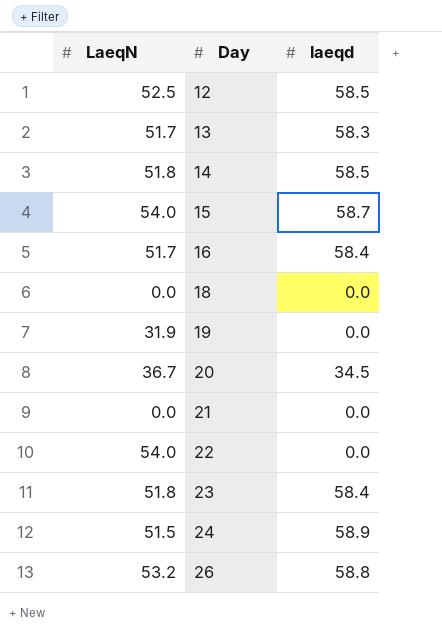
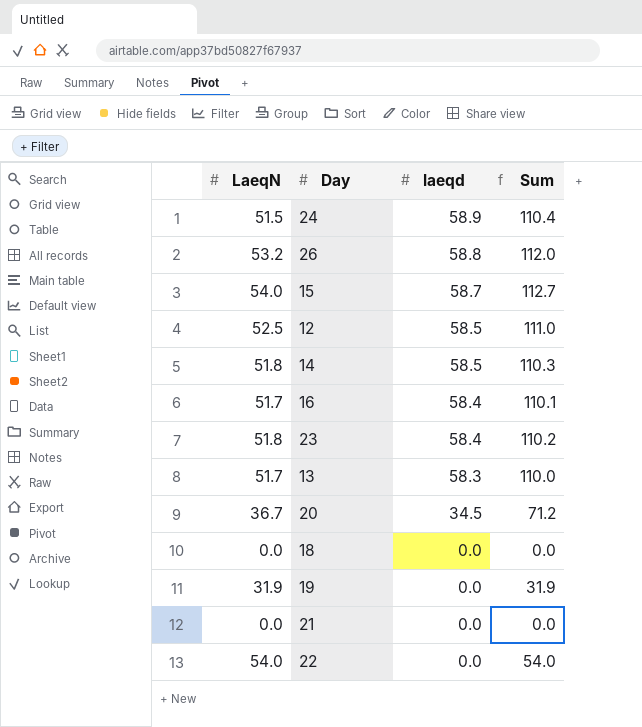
row order: Day ascending -> laeqd descending
column Sum | formula: none -> [LaeqN] + [laeqd]

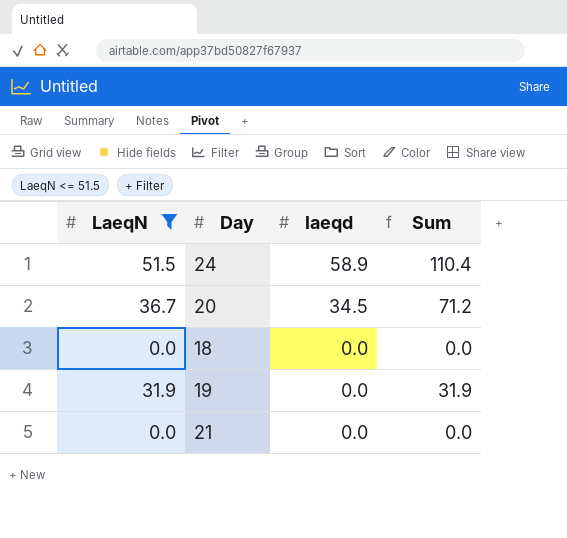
filter: none -> LaeqN <= 51.5

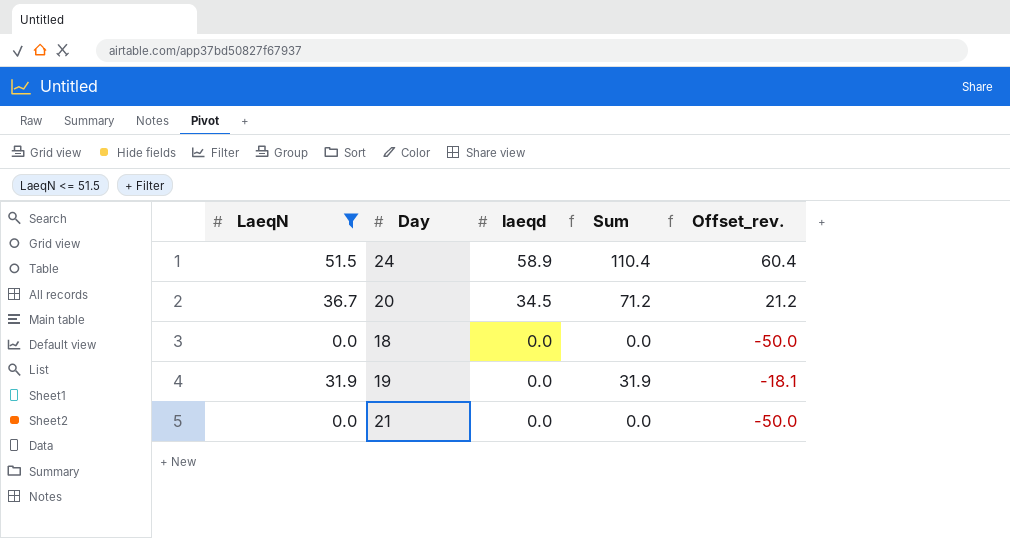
column Offset_rev. | formula: none -> [Sum] - 50

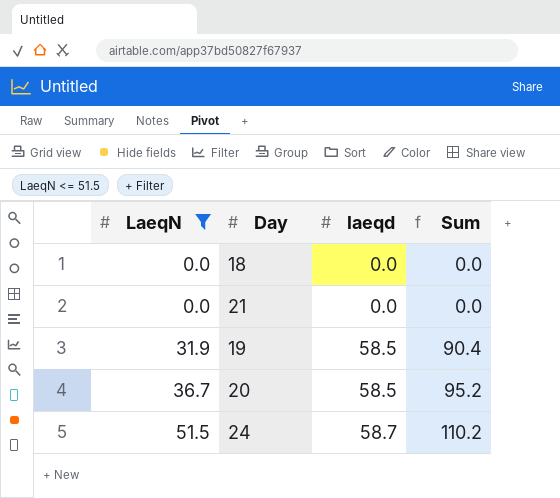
row order: laeqd descending -> LaeqN ascending
column Offset_rev. | formula: [Sum] - 50 -> none
19 | laeqd: 0.0 -> 58.5
19 | Sum: 31.9 -> 90.4
20 | laeqd: 34.5 -> 58.5
20 | Sum: 71.2 -> 95.2
24 | laeqd: 58.9 -> 58.7
24 | Sum: 110.4 -> 110.2

